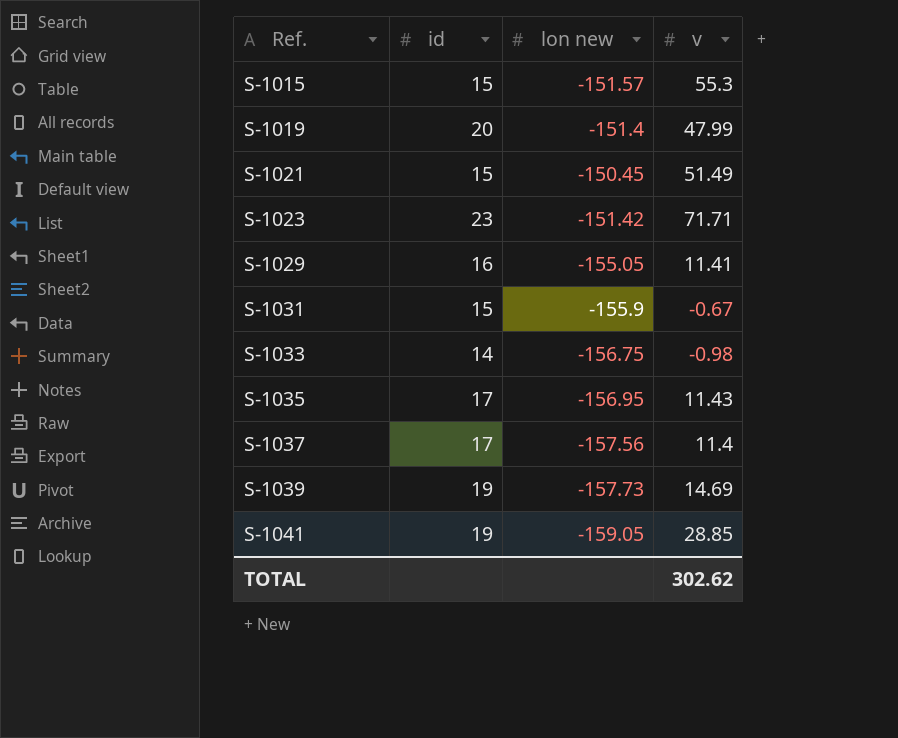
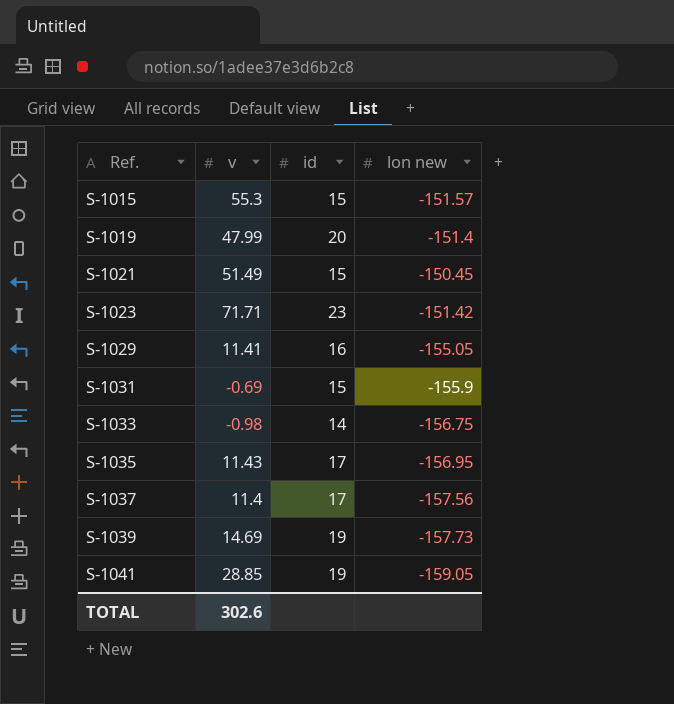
column v | position: 4 -> 2
S-1031 | v: -0.67 -> -0.69
TOTAL | v: 302.62 -> 302.6

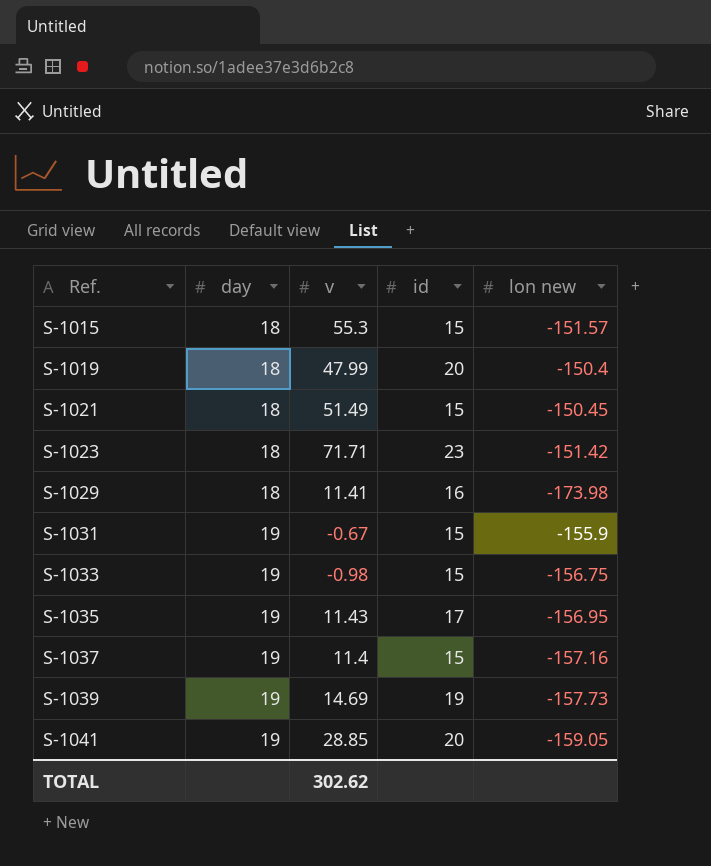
column day | position: none -> 2
S-1019 | lon new: -151.4 -> -150.4
S-1029 | lon new: -155.05 -> -173.98
S-1031 | v: -0.69 -> -0.67
S-1033 | id: 14 -> 15
S-1037 | id: 17 -> 15
S-1037 | lon new: -157.56 -> -157.16
S-1041 | id: 19 -> 20
TOTAL | v: 302.6 -> 302.62

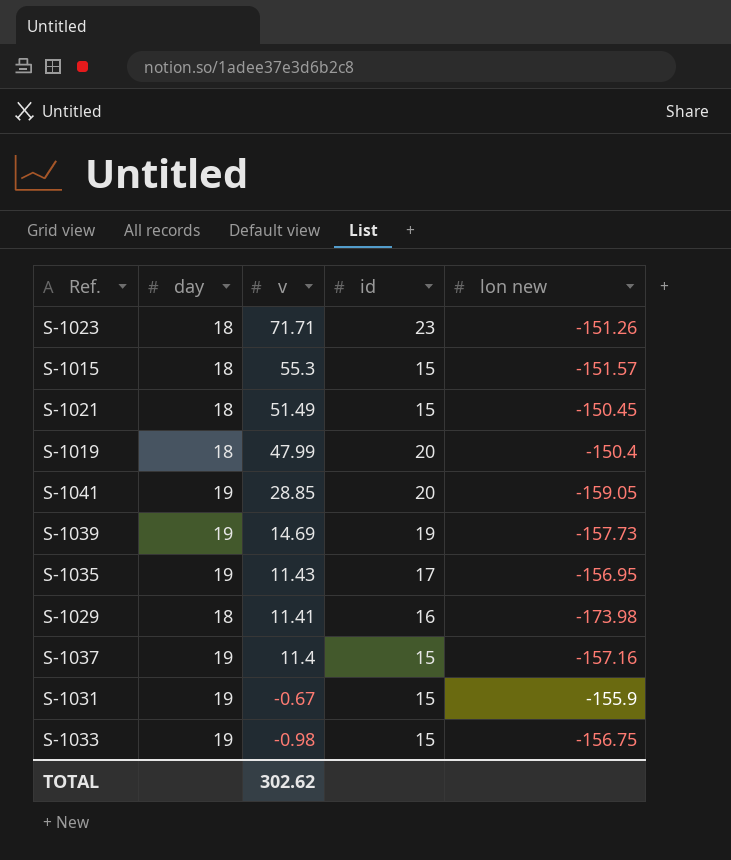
row order: Ref. ascending -> v descending
S-1023 | lon new: -151.42 -> -151.26

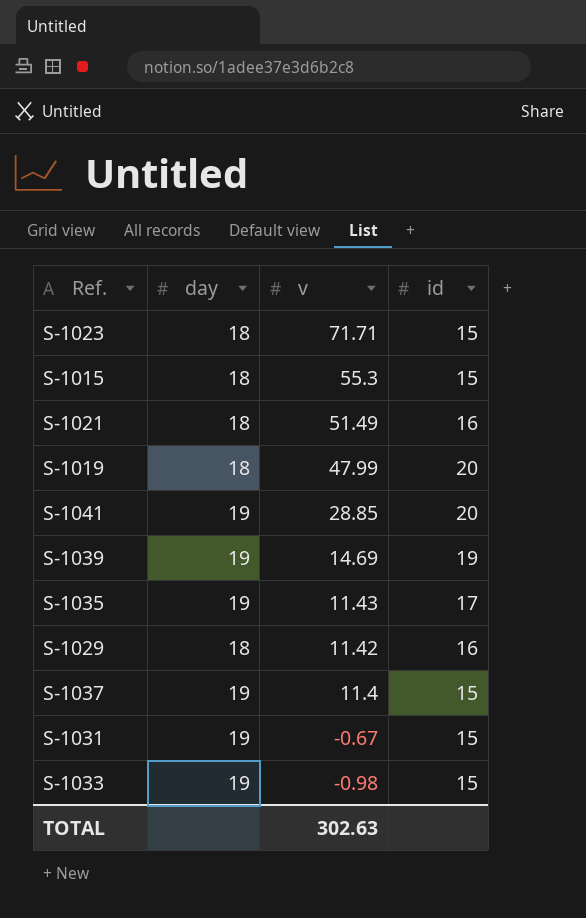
column lon new | position: 5 -> none
S-1023 | id: 23 -> 15
S-1021 | id: 15 -> 16
S-1029 | v: 11.41 -> 11.42
TOTAL | v: 302.62 -> 302.63

